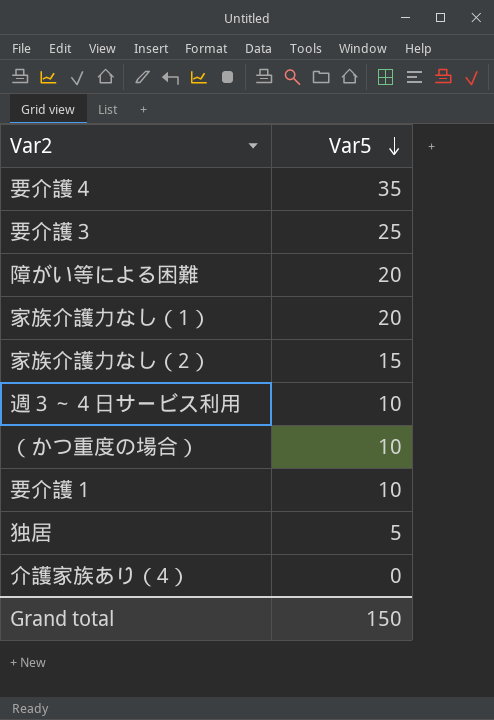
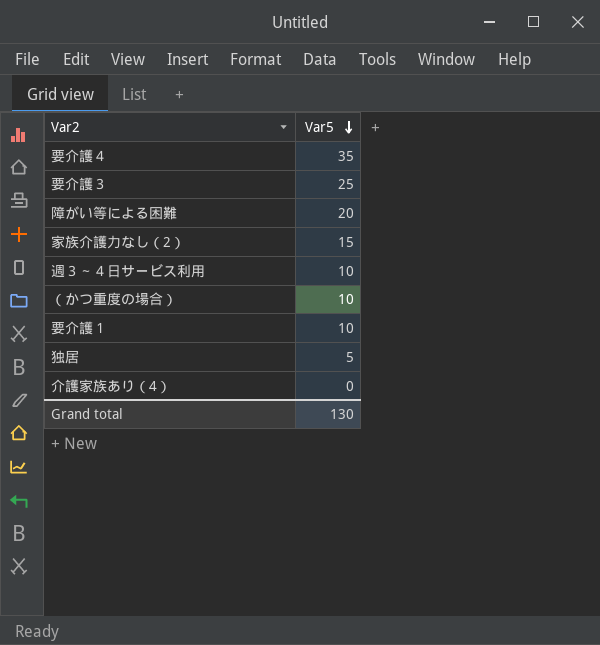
row 家族介護力なし（1）: 20 -> none
Grand total | Var5: 150 -> 130

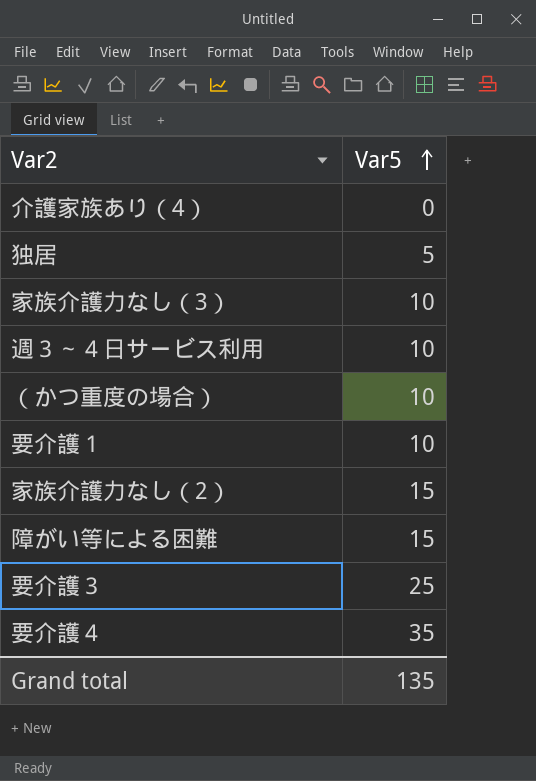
row order: Var5 descending -> Var5 ascending
row 家族介護力なし（3）: none -> 10
障がい等による困難 | Var5: 20 -> 15
Grand total | Var5: 130 -> 135

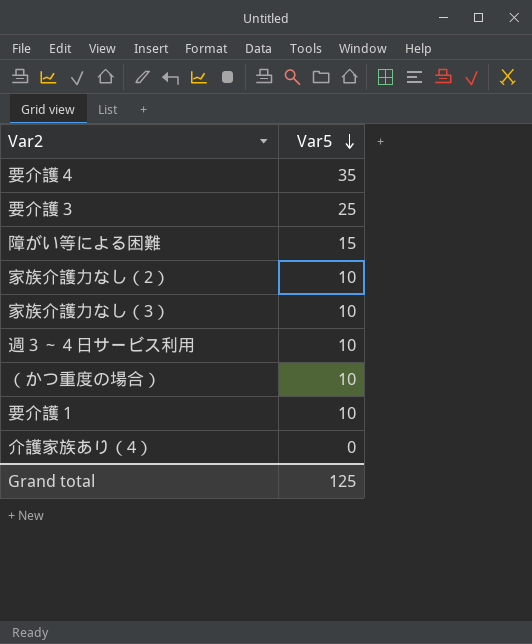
row order: Var5 ascending -> Var5 descending
row 独居: 5 -> none
家族介護力なし（2） | Var5: 15 -> 10
Grand total | Var5: 135 -> 125

